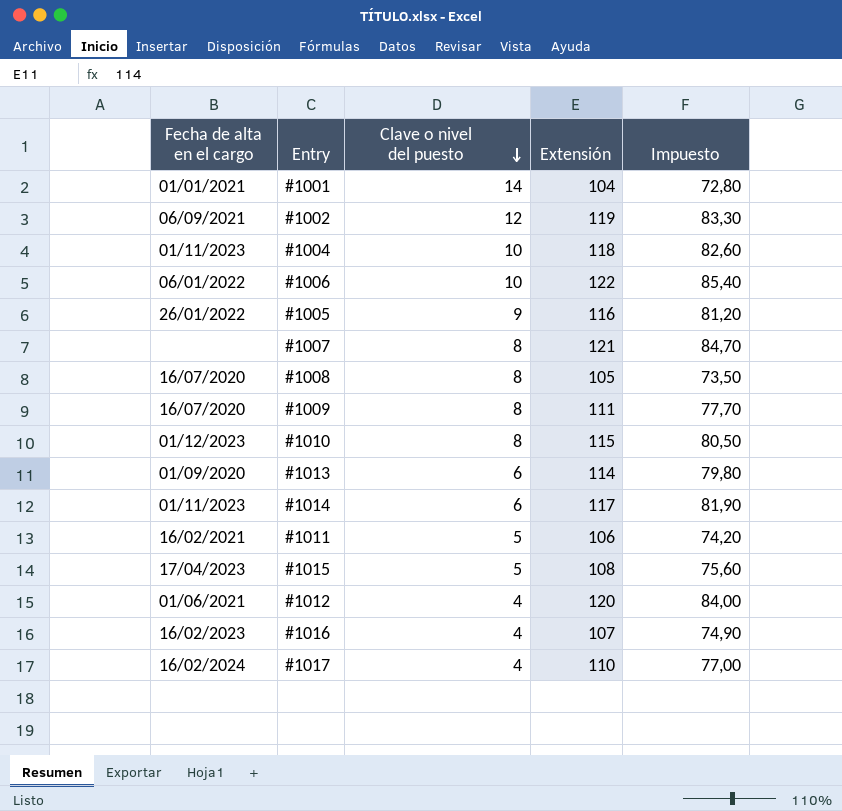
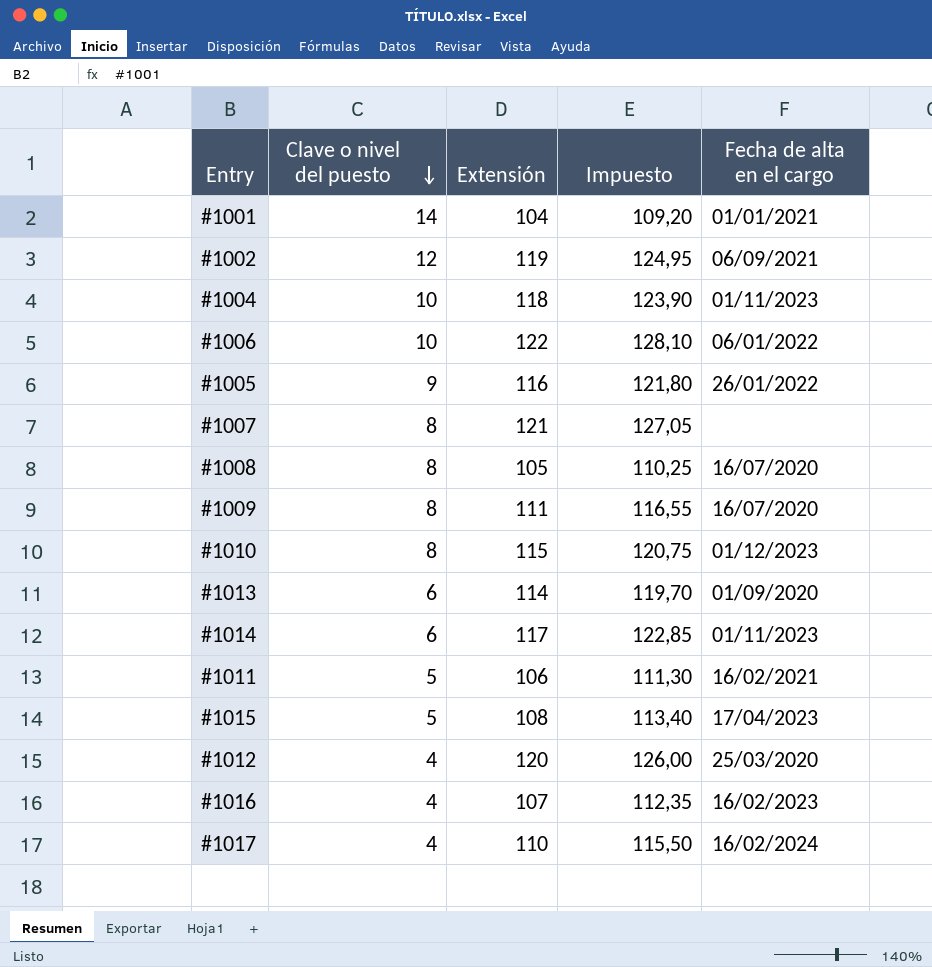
column Impuesto | formula: [Extensión] * 0,7 -> [Extensión] * 1,05
column Fecha de alta en el cargo | position: 1 -> 5
#1012 | Fecha de alta en el cargo: 01/06/2021 -> 25/03/2020

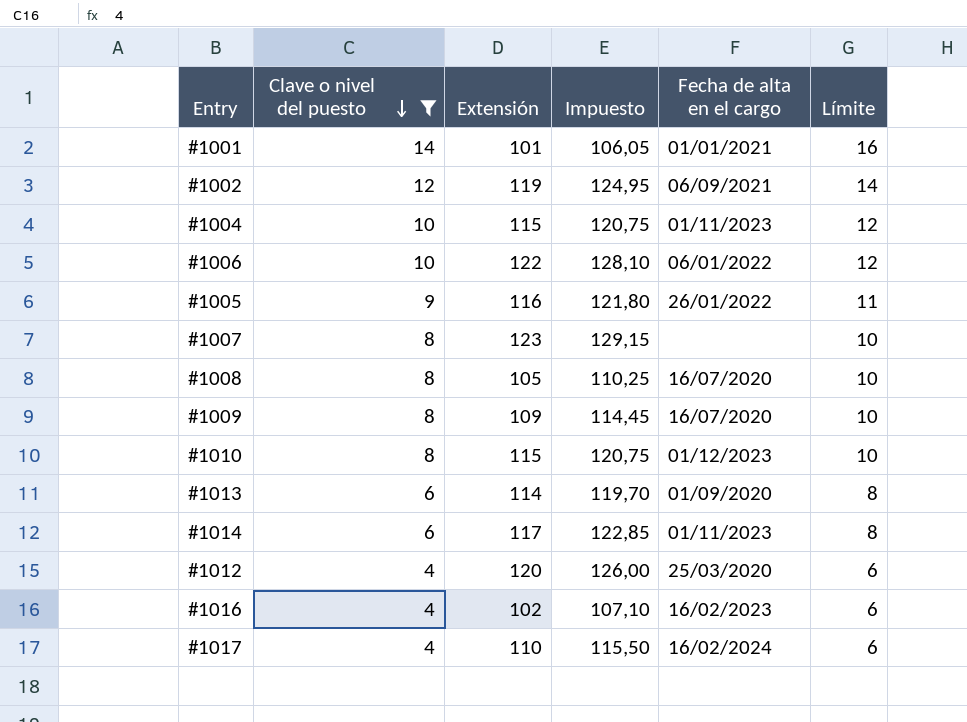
filter: none -> Clave o nivel del puesto != 5
column Límite | formula: none -> [Clave o nivel del puesto] + 2
#1001 | Extensión: 104 -> 101
#1001 | Impuesto: 109,20 -> 106,05
#1004 | Extensión: 118 -> 115
#1004 | Impuesto: 123,90 -> 120,75
#1007 | Extensión: 121 -> 123
#1007 | Impuesto: 127,05 -> 129,15
#1009 | Extensión: 111 -> 109
#1009 | Impuesto: 116,55 -> 114,45
#1016 | Extensión: 107 -> 102
#1016 | Impuesto: 112,35 -> 107,10

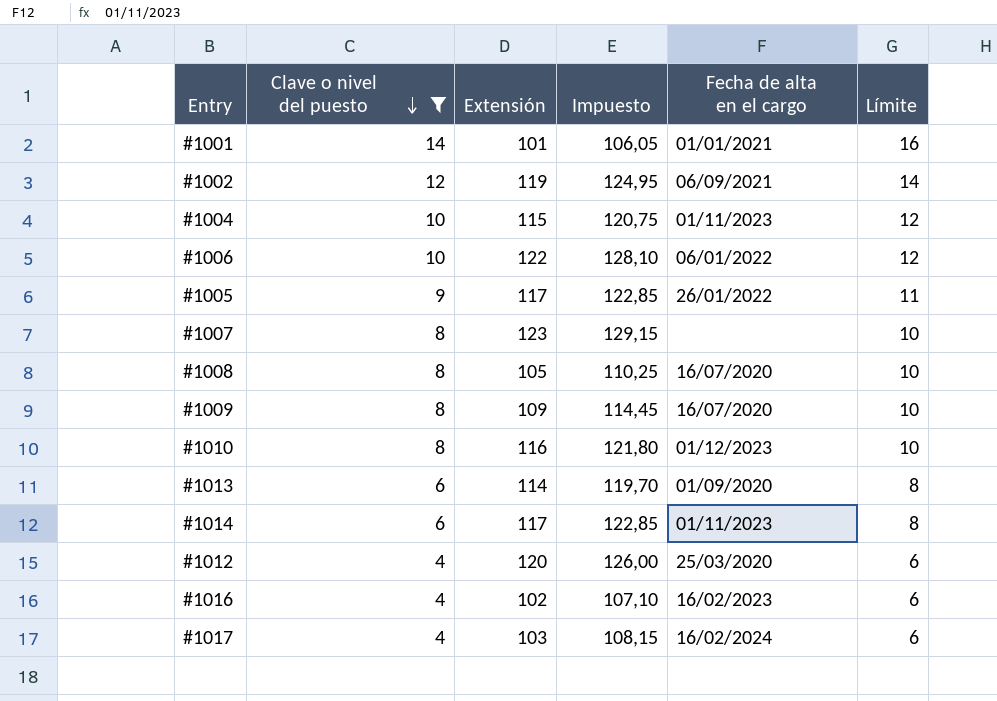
#1005 | Extensión: 116 -> 117
#1005 | Impuesto: 121,80 -> 122,85
#1010 | Extensión: 115 -> 116
#1010 | Impuesto: 120,75 -> 121,80
#1017 | Extensión: 110 -> 103
#1017 | Impuesto: 115,50 -> 108,15

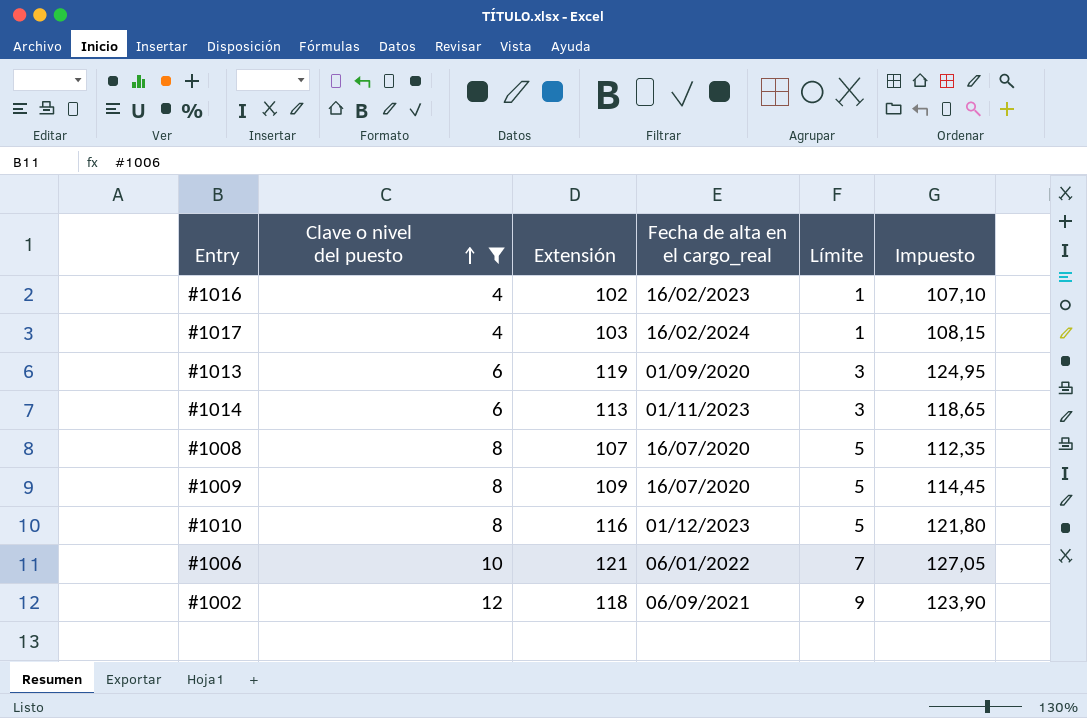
row order: Clave o nivel del puesto descending -> Clave o nivel del puesto ascending
column name: Fecha de alta en el cargo -> Fecha de alta en el cargo_real
column Límite | formula: [Clave o nivel del puesto] + 2 -> [Clave o nivel del puesto] - 3
column Impuesto | position: 4 -> 6
row #1001: 14 | 101 | 106,05 | 01/01/2021 | 16 -> none
row #1004: 10 | 115 | 120,75 | 01/11/2023 | 12 -> none
row #1005: 9 | 117 | 122,85 | 26/01/2022 | 11 -> none
row #1007: 8 | 123 | 129,15 | none | 10 -> none
row #1012: 4 | 120 | 126,00 | 25/03/2020 | 6 -> none
#1013 | Extensión: 114 -> 119
#1013 | Impuesto: 119,70 -> 124,95
#1014 | Extensión: 117 -> 113
#1014 | Impuesto: 122,85 -> 118,65
#1008 | Extensión: 105 -> 107
#1008 | Impuesto: 110,25 -> 112,35
#1006 | Extensión: 122 -> 121
#1006 | Impuesto: 128,10 -> 127,05
#1002 | Extensión: 119 -> 118
#1002 | Impuesto: 124,95 -> 123,90

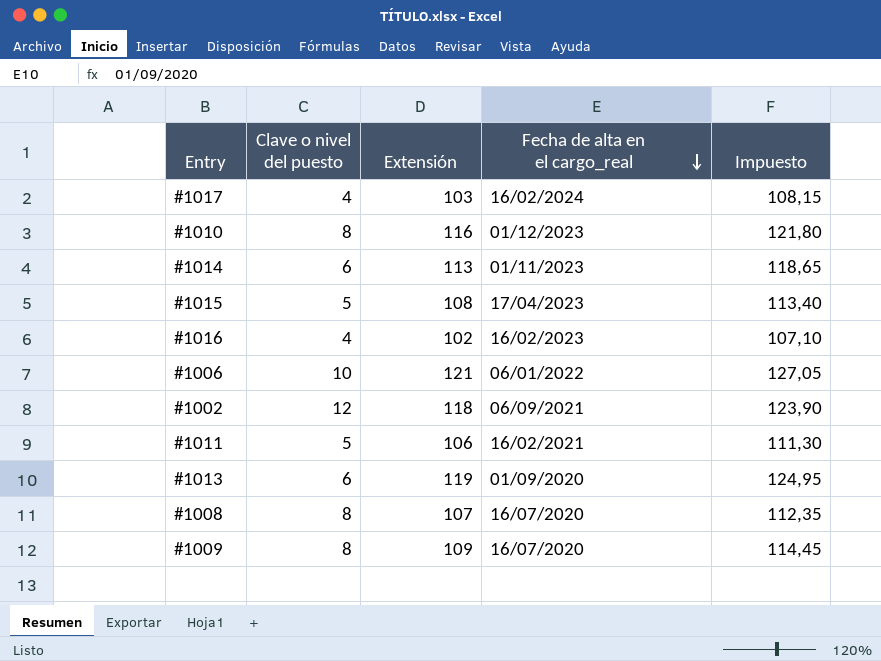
filter: Clave o nivel del puesto != 5 -> none
row order: Clave o nivel del puesto ascending -> Fecha de alta en el cargo_real descending
column Límite | formula: [Clave o nivel del puesto] - 3 -> none

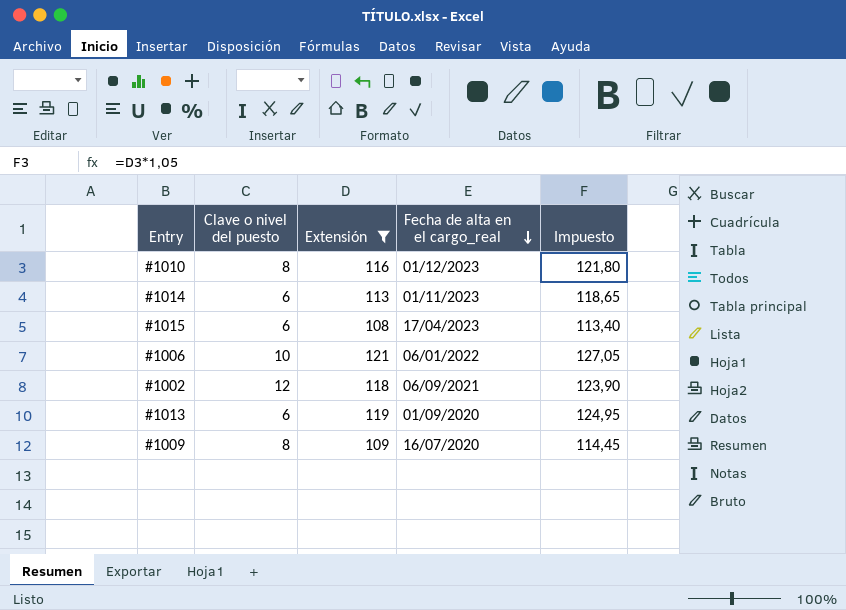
filter: none -> Extensión >= 108
#1015 | Clave o nivel del puesto: 5 -> 6

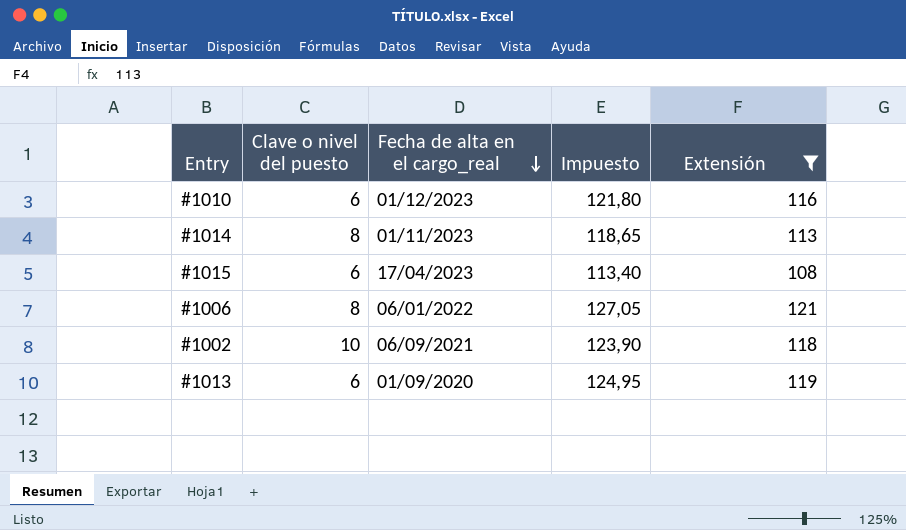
column Extensión | position: 3 -> 5
row #1009: 8 | 109 | 16/07/2020 | 114,45 -> none
#1010 | Clave o nivel del puesto: 8 -> 6
#1014 | Clave o nivel del puesto: 6 -> 8
#1006 | Clave o nivel del puesto: 10 -> 8
#1002 | Clave o nivel del puesto: 12 -> 10

